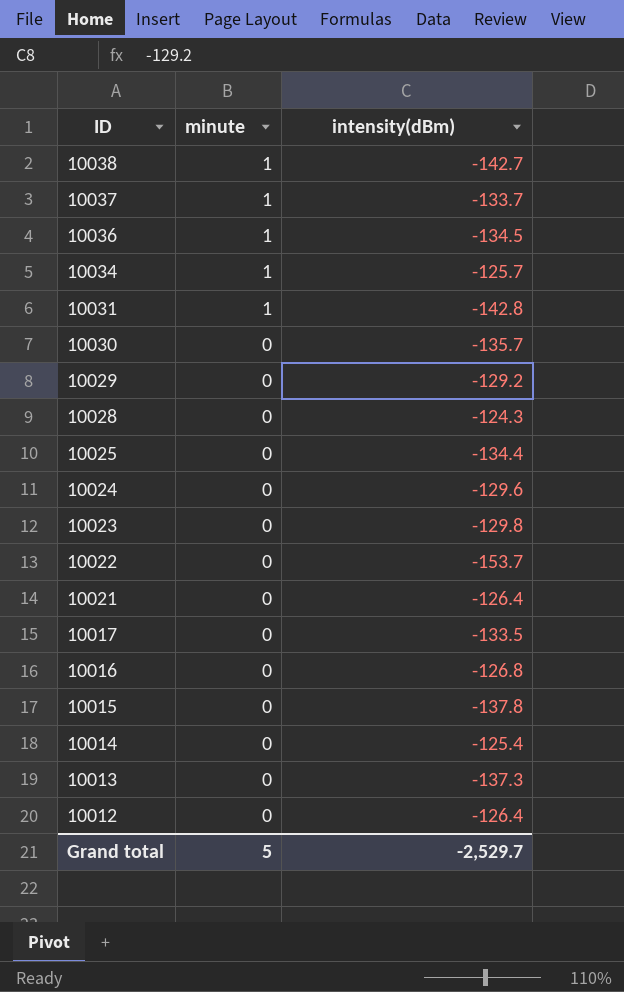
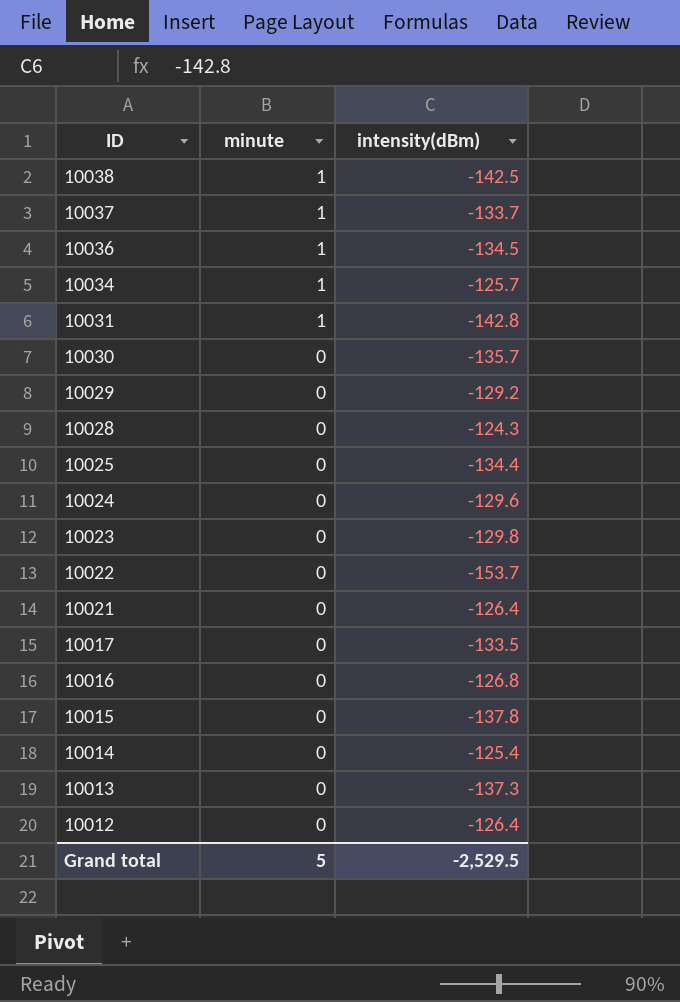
10038 | intensity(dBm): -142.7 -> -142.5
Grand total | intensity(dBm): -2,529.7 -> -2,529.5

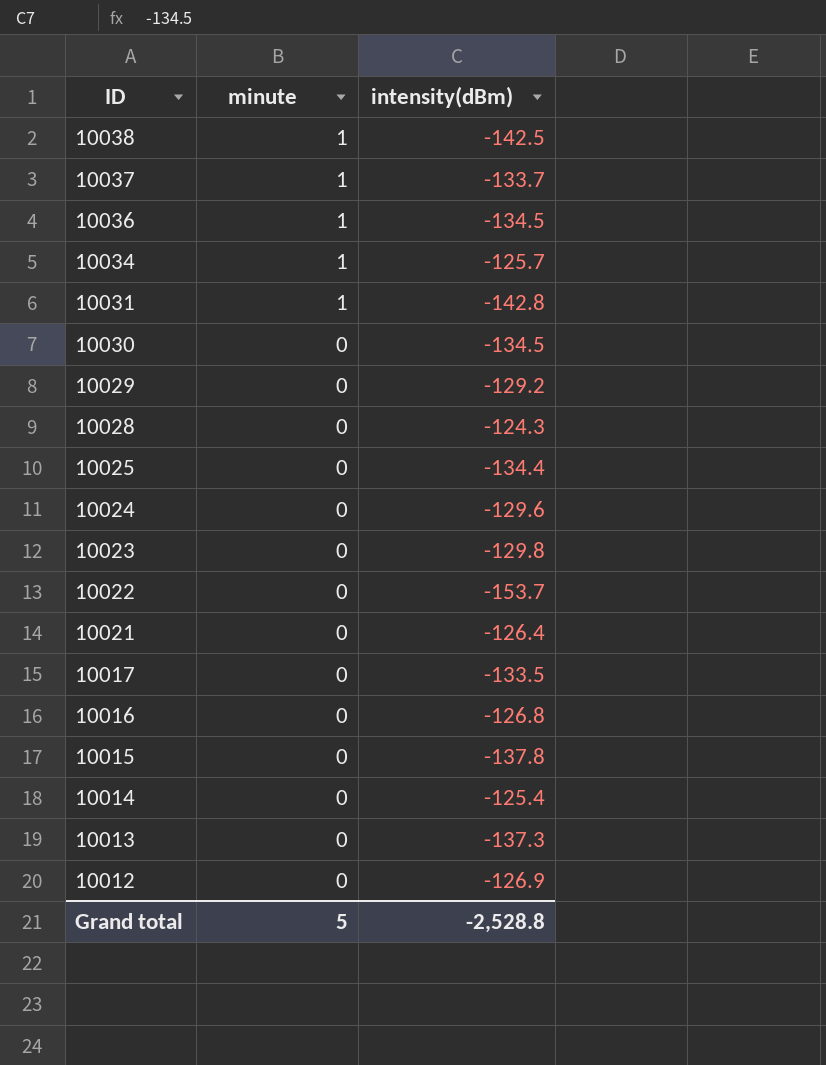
10030 | intensity(dBm): -135.7 -> -134.5
10012 | intensity(dBm): -126.4 -> -126.9
Grand total | intensity(dBm): -2,529.5 -> -2,528.8

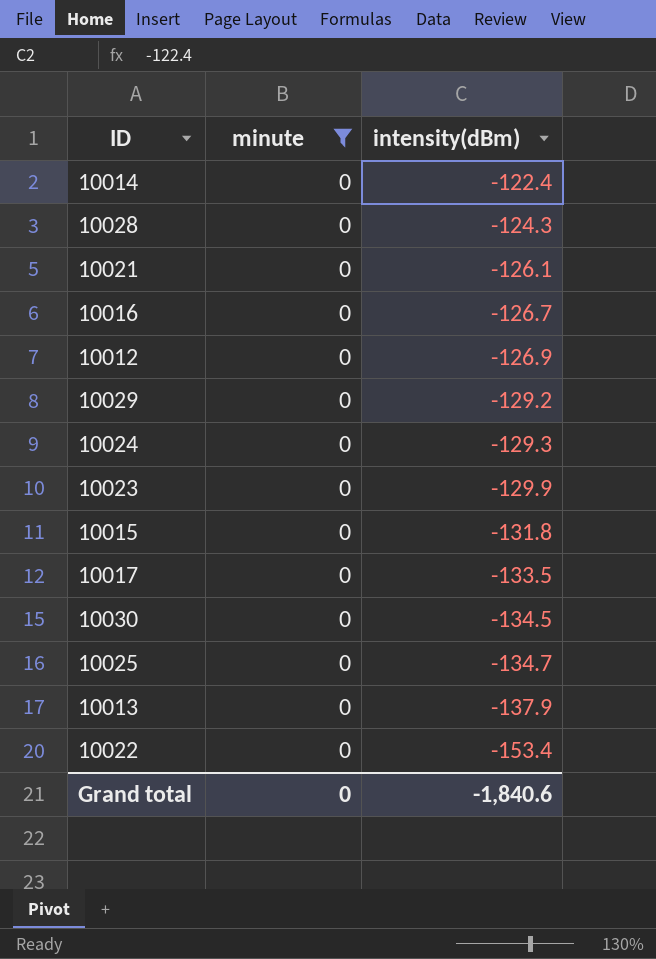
filter: none -> minute = 0
row order: ID descending -> intensity(dBm) descending
10014 | intensity(dBm): -125.4 -> -122.4
10021 | intensity(dBm): -126.4 -> -126.1
10016 | intensity(dBm): -126.8 -> -126.7
10024 | intensity(dBm): -129.6 -> -129.3
10023 | intensity(dBm): -129.8 -> -129.9
10015 | intensity(dBm): -137.8 -> -131.8
10025 | intensity(dBm): -134.4 -> -134.7
10013 | intensity(dBm): -137.3 -> -137.9
10022 | intensity(dBm): -153.7 -> -153.4
Grand total | minute: 5 -> 0
Grand total | intensity(dBm): -2,528.8 -> -1,840.6

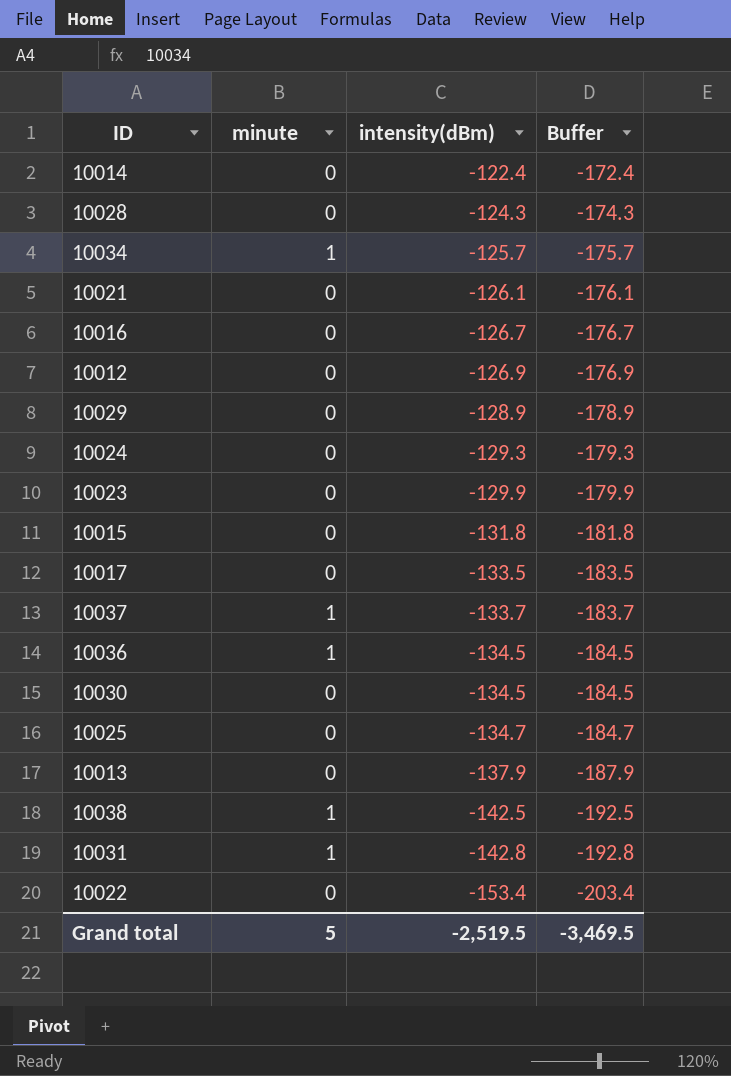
filter: minute = 0 -> none
column Buffer | formula: none -> [intensity(dBm)] - 50
10029 | intensity(dBm): -129.2 -> -128.9
Grand total | minute: 0 -> 5
Grand total | intensity(dBm): -1,840.6 -> -2,519.5

